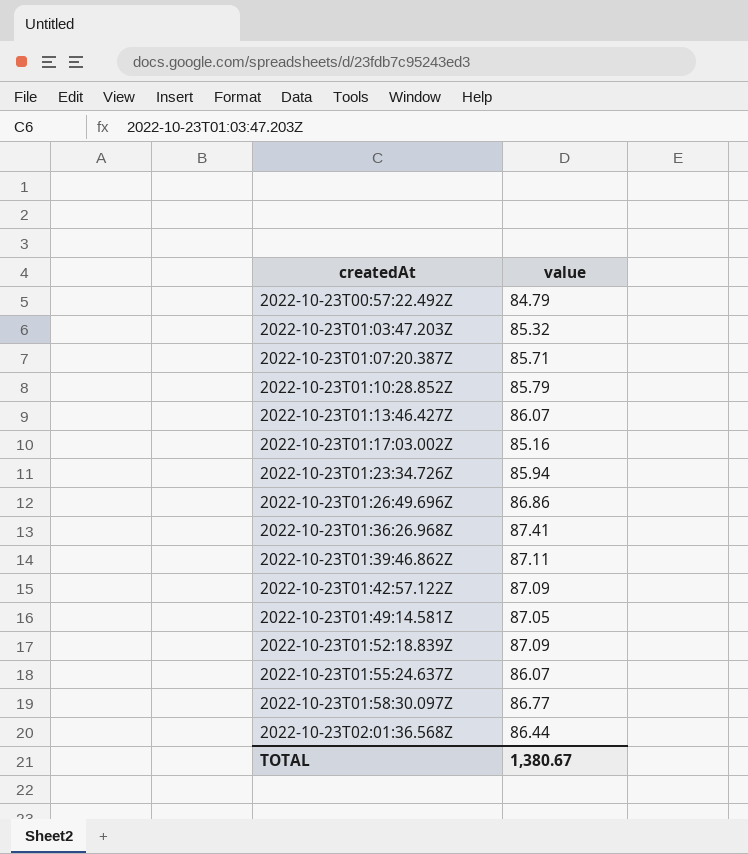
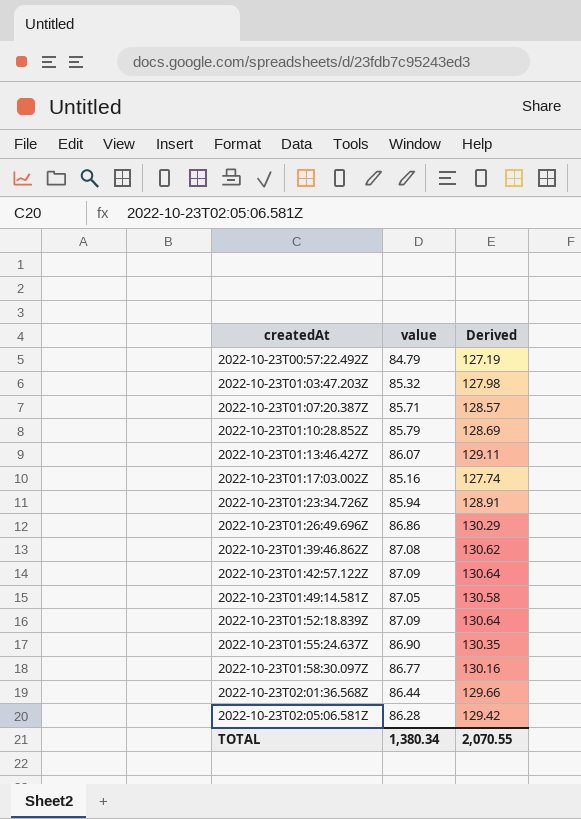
column Derived | formula: none -> [value] * 1.5
row 2022-10-23T01:36:26.968Z: 87.41 -> none
2022-10-23T01:39:46.862Z | value: 87.11 -> 87.08
2022-10-23T01:55:24.637Z | value: 86.07 -> 86.90
row 2022-10-23T02:05:06.581Z: none -> 86.28 | 129.42
TOTAL | value: 1,380.67 -> 1,380.34

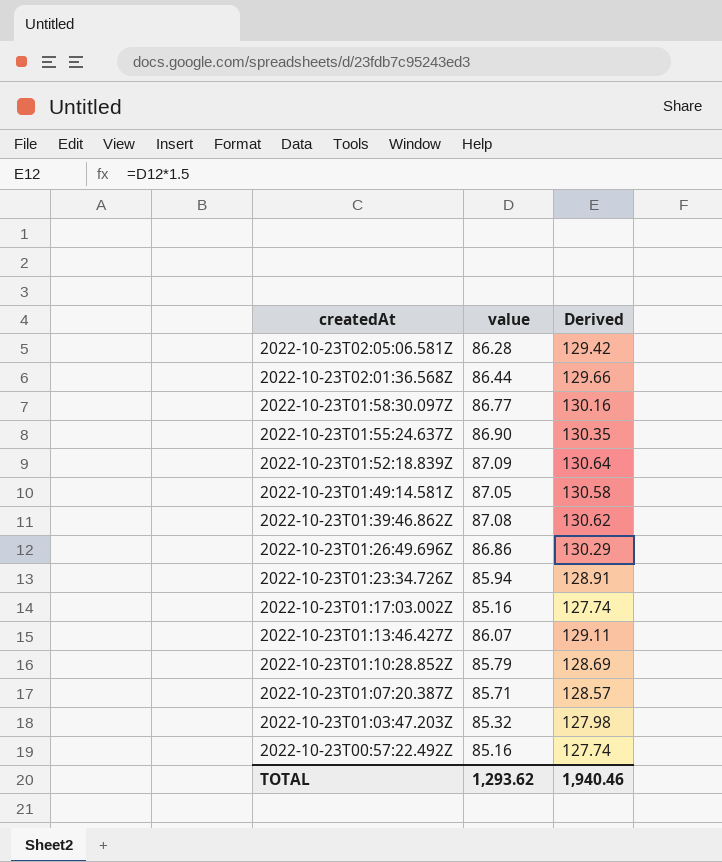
row order: createdAt ascending -> createdAt descending
row 2022-10-23T01:42:57.122Z: 87.09 | 130.64 -> none
2022-10-23T00:57:22.492Z | value: 84.79 -> 85.16
2022-10-23T00:57:22.492Z | Derived: 127.19 -> 127.74
TOTAL | value: 1,380.34 -> 1,293.62
TOTAL | Derived: 2,070.55 -> 1,940.46

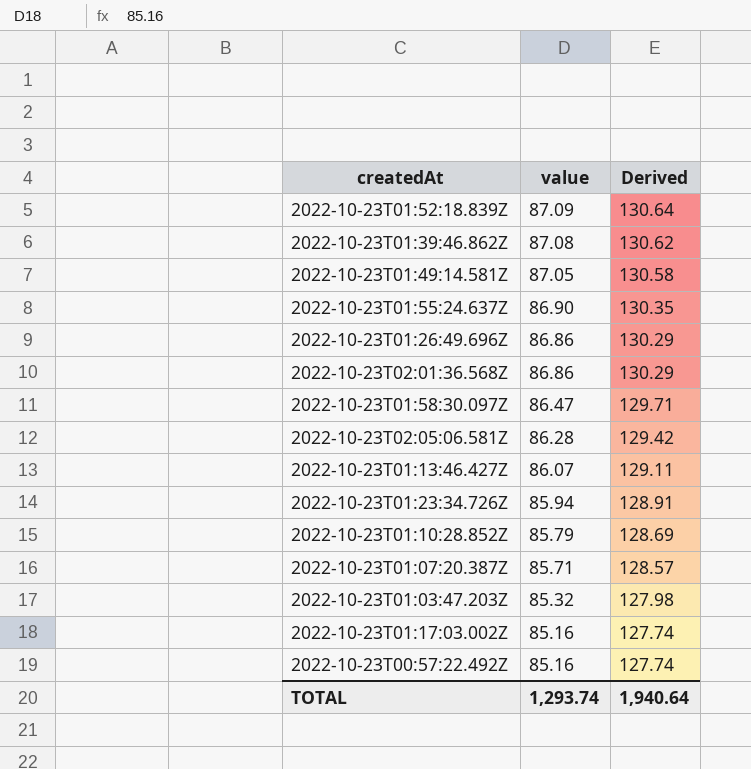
row order: createdAt descending -> value descending
2022-10-23T02:01:36.568Z | value: 86.44 -> 86.86
2022-10-23T02:01:36.568Z | Derived: 129.66 -> 130.29
2022-10-23T01:58:30.097Z | value: 86.77 -> 86.47
2022-10-23T01:58:30.097Z | Derived: 130.16 -> 129.71
TOTAL | value: 1,293.62 -> 1,293.74
TOTAL | Derived: 1,940.46 -> 1,940.64

